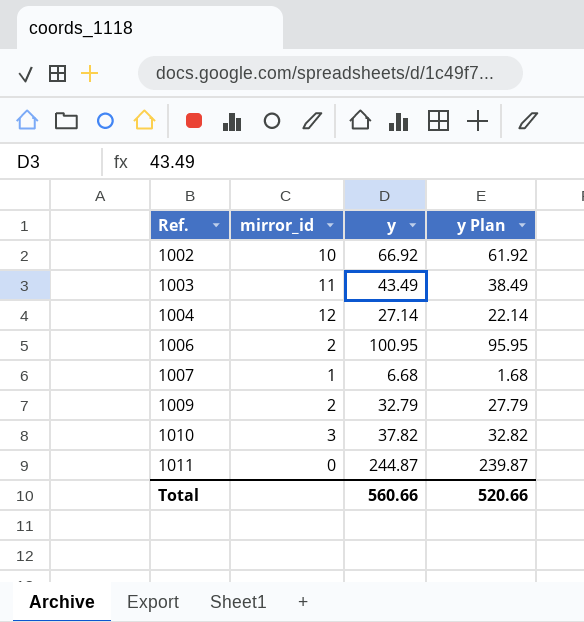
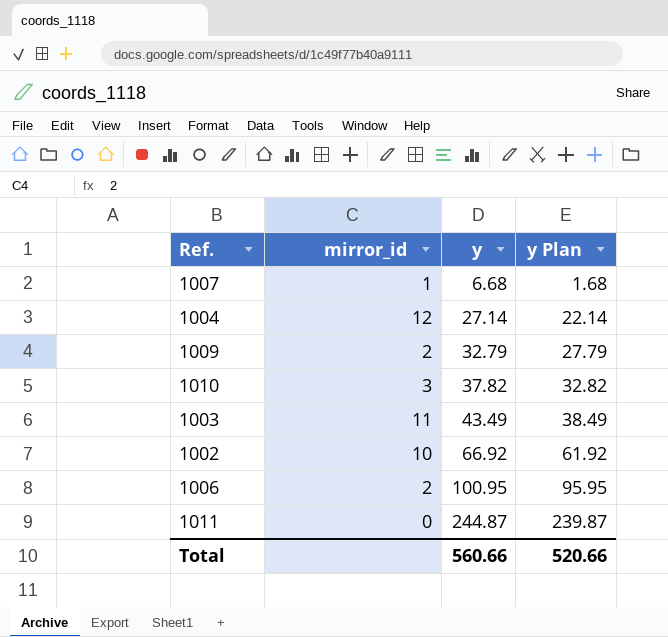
row order: Ref. ascending -> y ascending

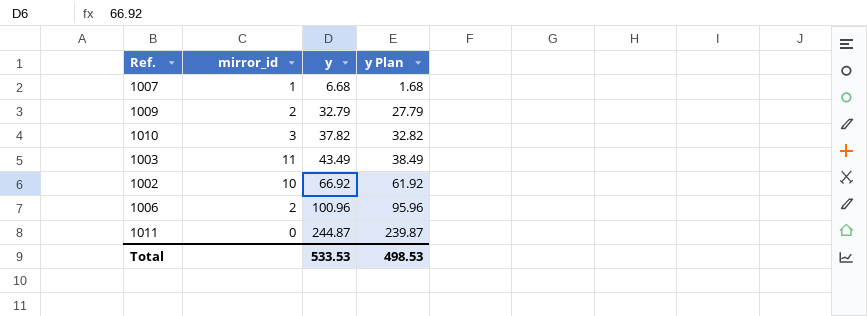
row 1004: 12 | 27.14 | 22.14 -> none
1006 | y: 100.95 -> 100.96
1006 | y Plan: 95.95 -> 95.96
Total | y: 560.66 -> 533.53
Total | y Plan: 520.66 -> 498.53

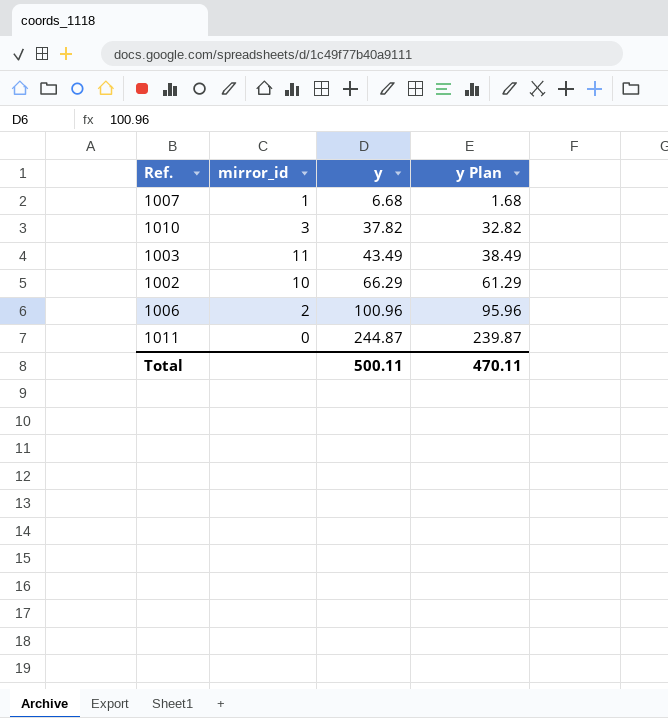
row 1009: 2 | 32.79 | 27.79 -> none
1002 | y: 66.92 -> 66.29
1002 | y Plan: 61.92 -> 61.29
Total | y: 533.53 -> 500.11
Total | y Plan: 498.53 -> 470.11

